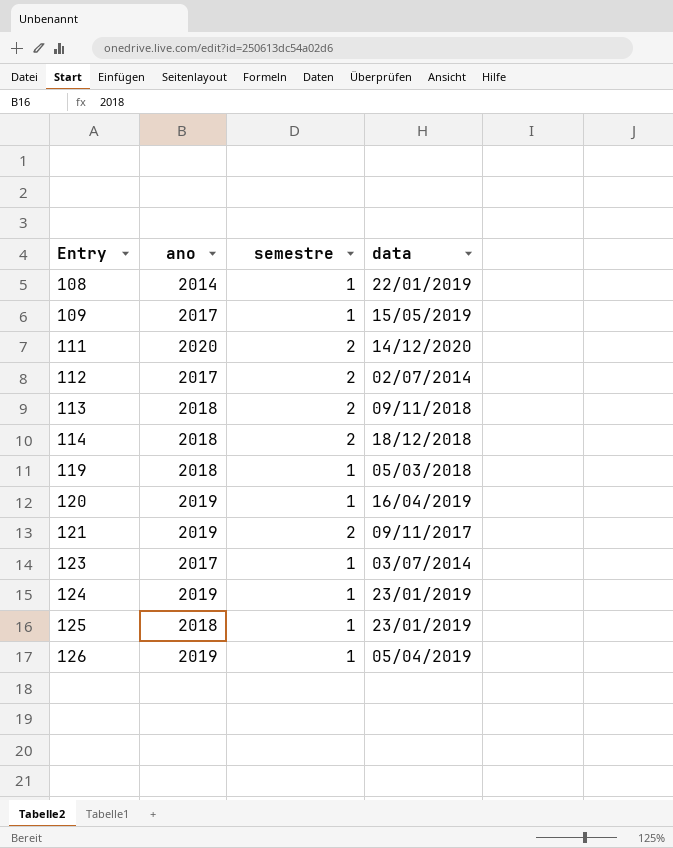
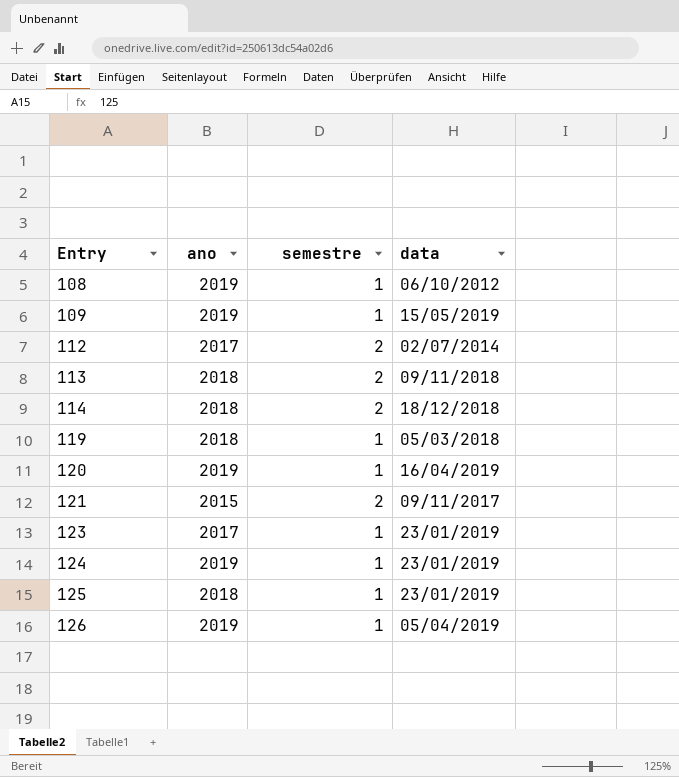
row 111: 2020 | 2 | 14/12/2020 -> none
108 | ano: 2014 -> 2019
108 | data: 22/01/2019 -> 06/10/2012
109 | ano: 2017 -> 2019
121 | ano: 2019 -> 2015
123 | data: 03/07/2014 -> 23/01/2019

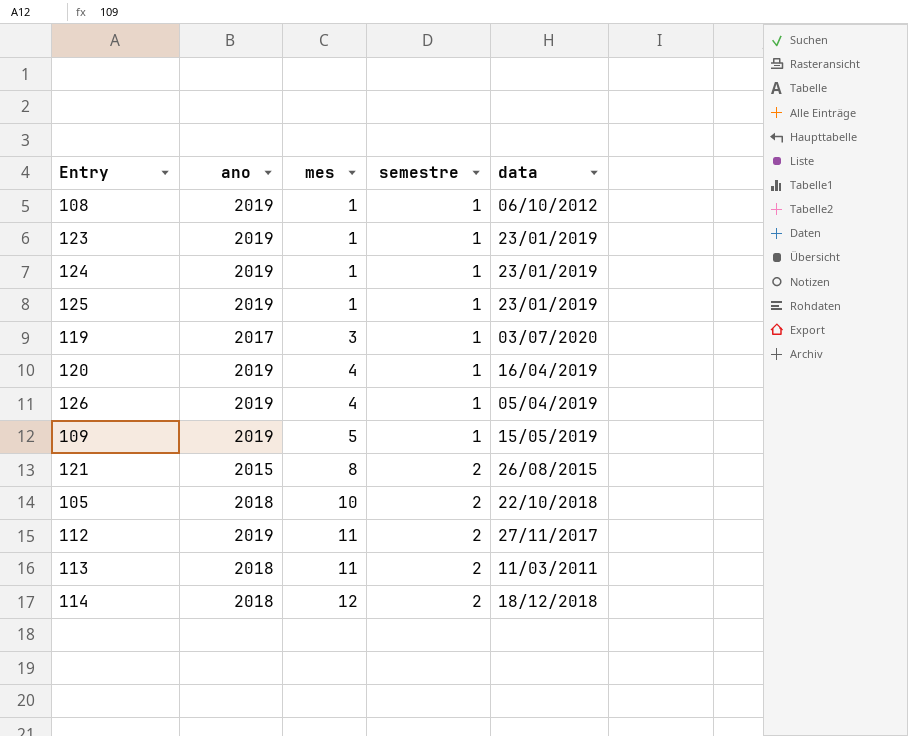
row order: Entry ascending -> mes ascending
column mes | position: none -> 3
123 | ano: 2017 -> 2019
125 | ano: 2018 -> 2019
119 | ano: 2018 -> 2017
119 | data: 05/03/2018 -> 03/07/2020
121 | data: 09/11/2017 -> 26/08/2015
row 105: none -> 2018 | 10 | 2 | 22/10/2018
112 | ano: 2017 -> 2019
112 | data: 02/07/2014 -> 27/11/2017
113 | data: 09/11/2018 -> 11/03/2011

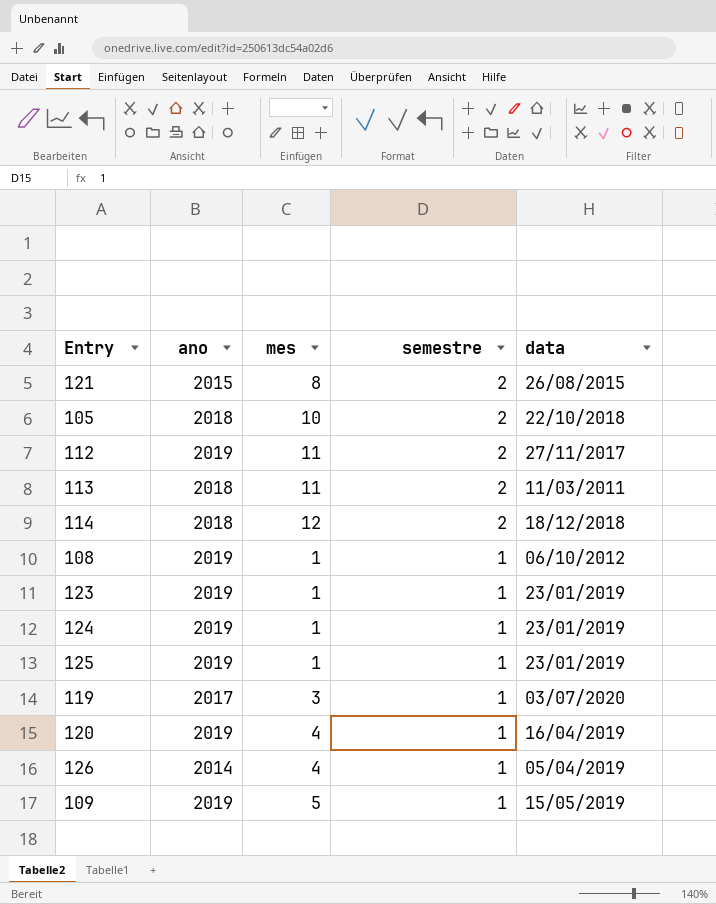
row order: mes ascending -> semestre descending
126 | ano: 2019 -> 2014

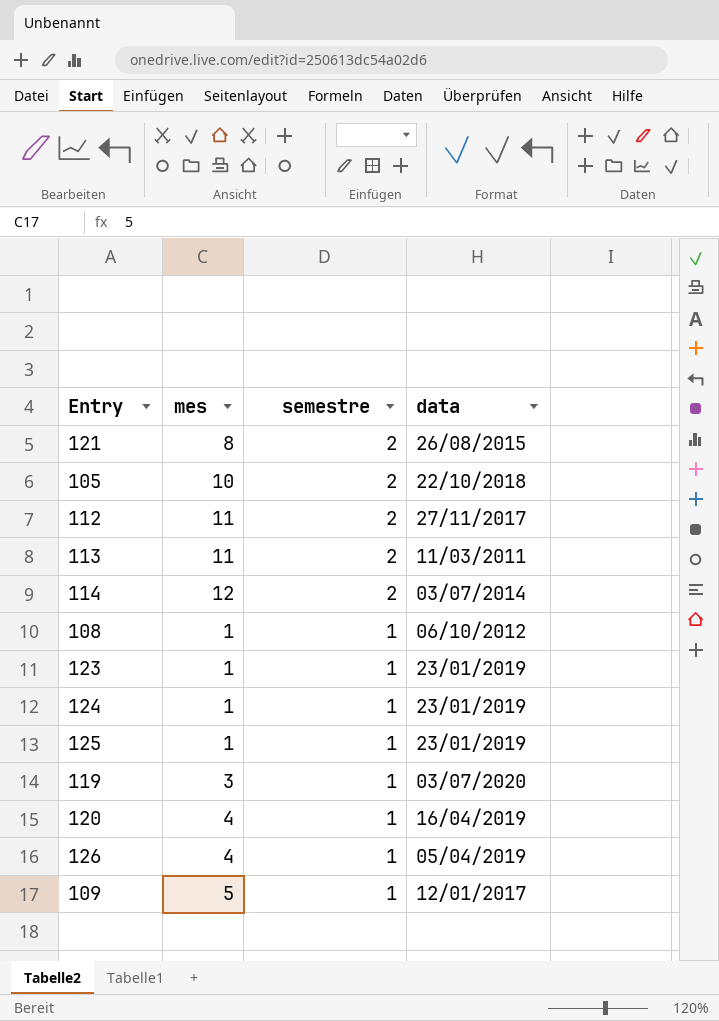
column ano | position: 2 -> none
114 | data: 18/12/2018 -> 03/07/2014
109 | data: 15/05/2019 -> 12/01/2017

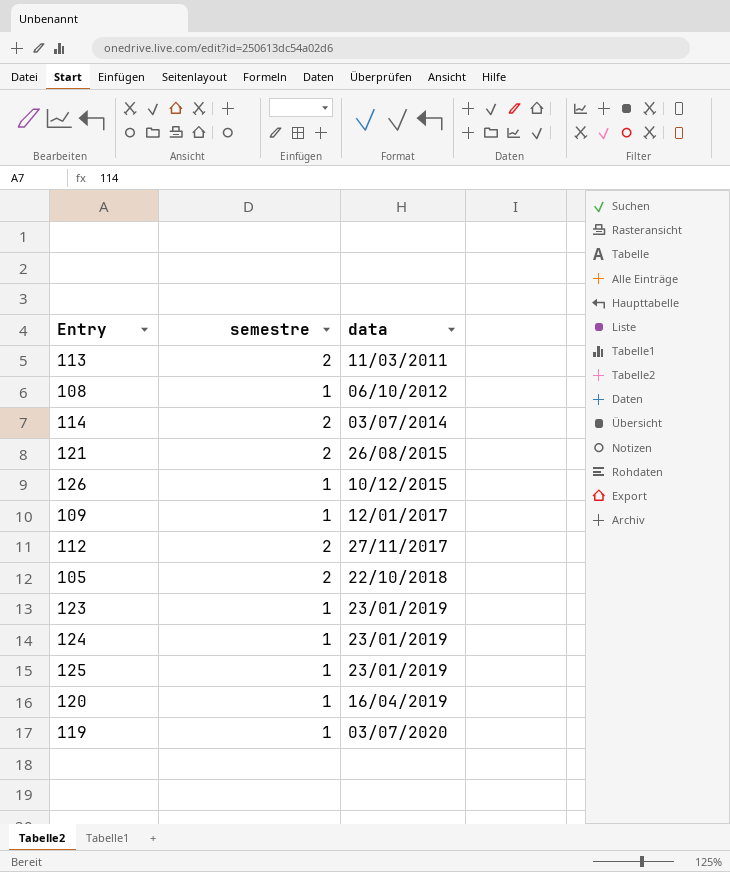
row order: semestre descending -> data ascending
column mes | position: 2 -> none
126 | data: 05/04/2019 -> 10/12/2015

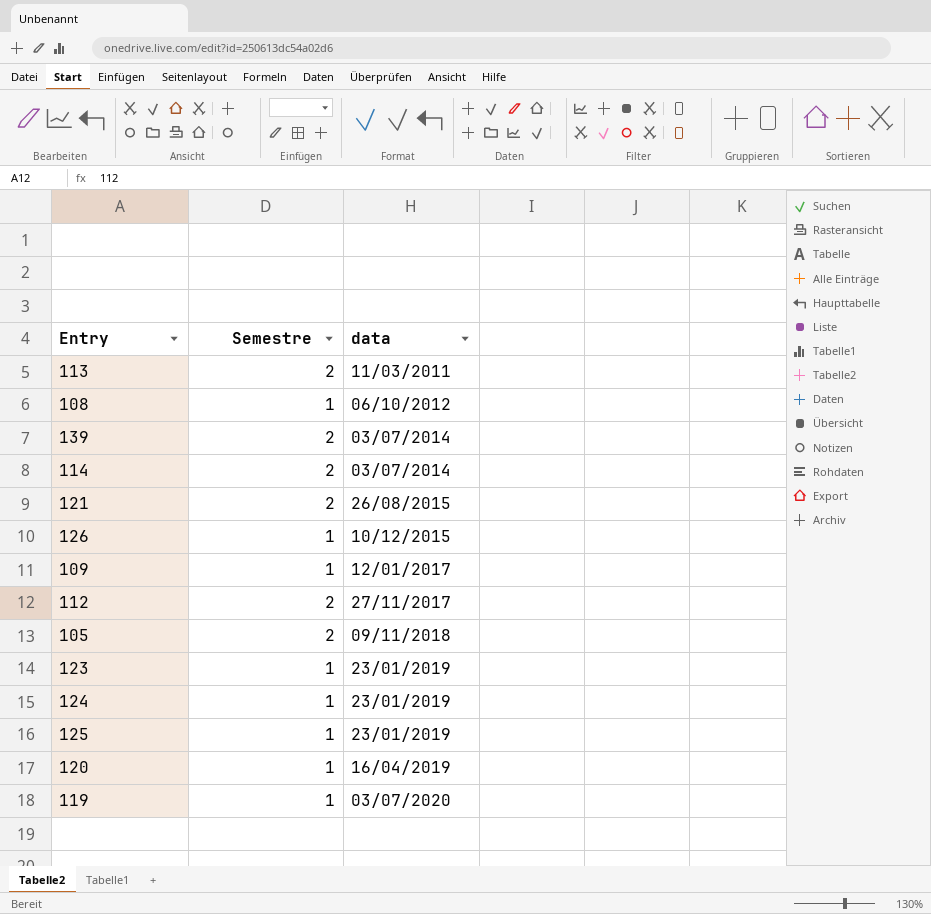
column name: semestre -> Semestre
row 139: none -> 2 | 03/07/2014
105 | data: 22/10/2018 -> 09/11/2018

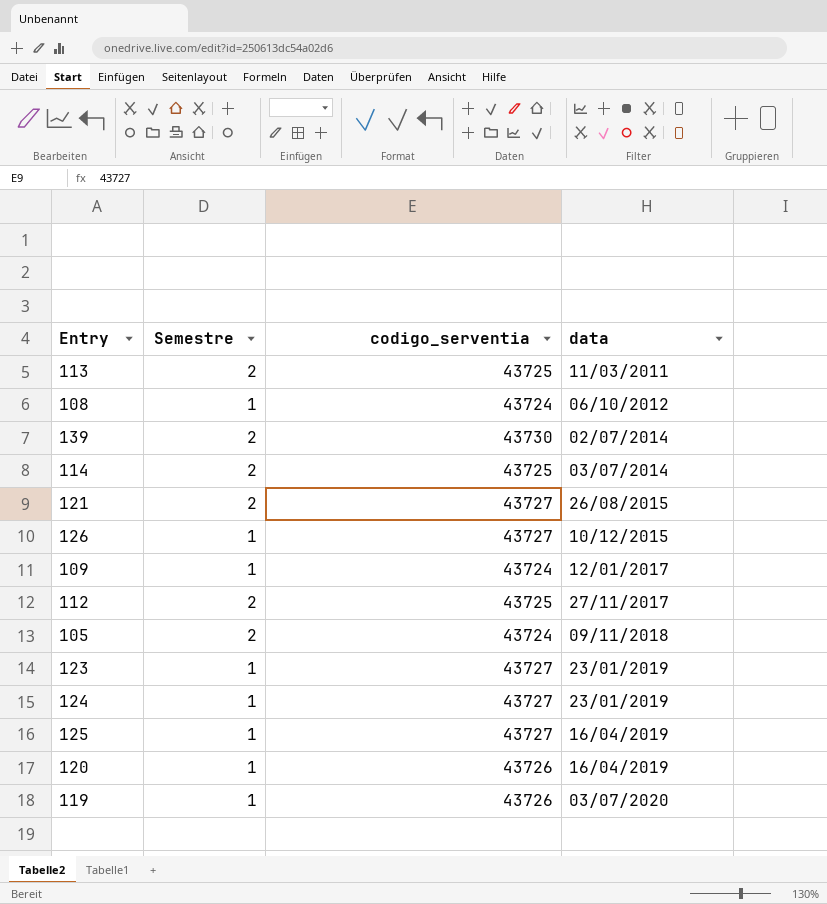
column codigo_serventia | position: none -> 3
139 | data: 03/07/2014 -> 02/07/2014
125 | data: 23/01/2019 -> 16/04/2019

